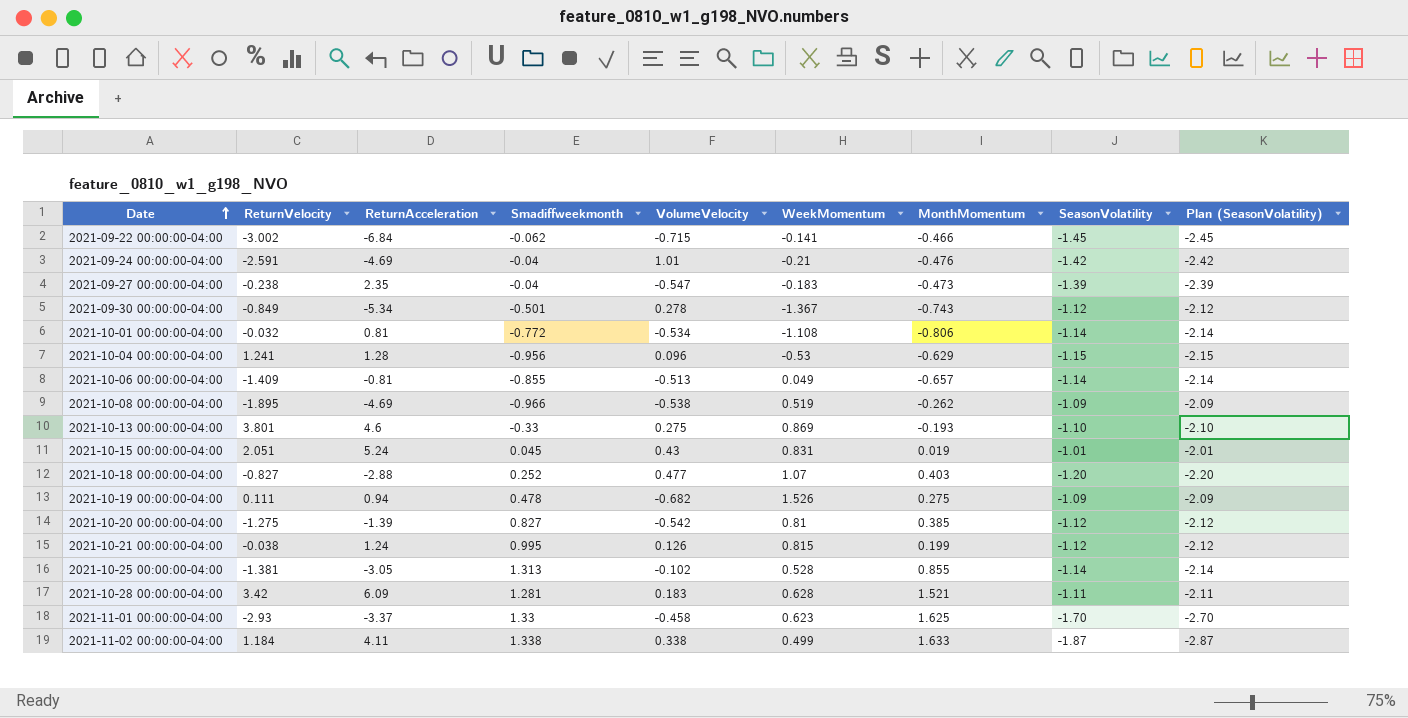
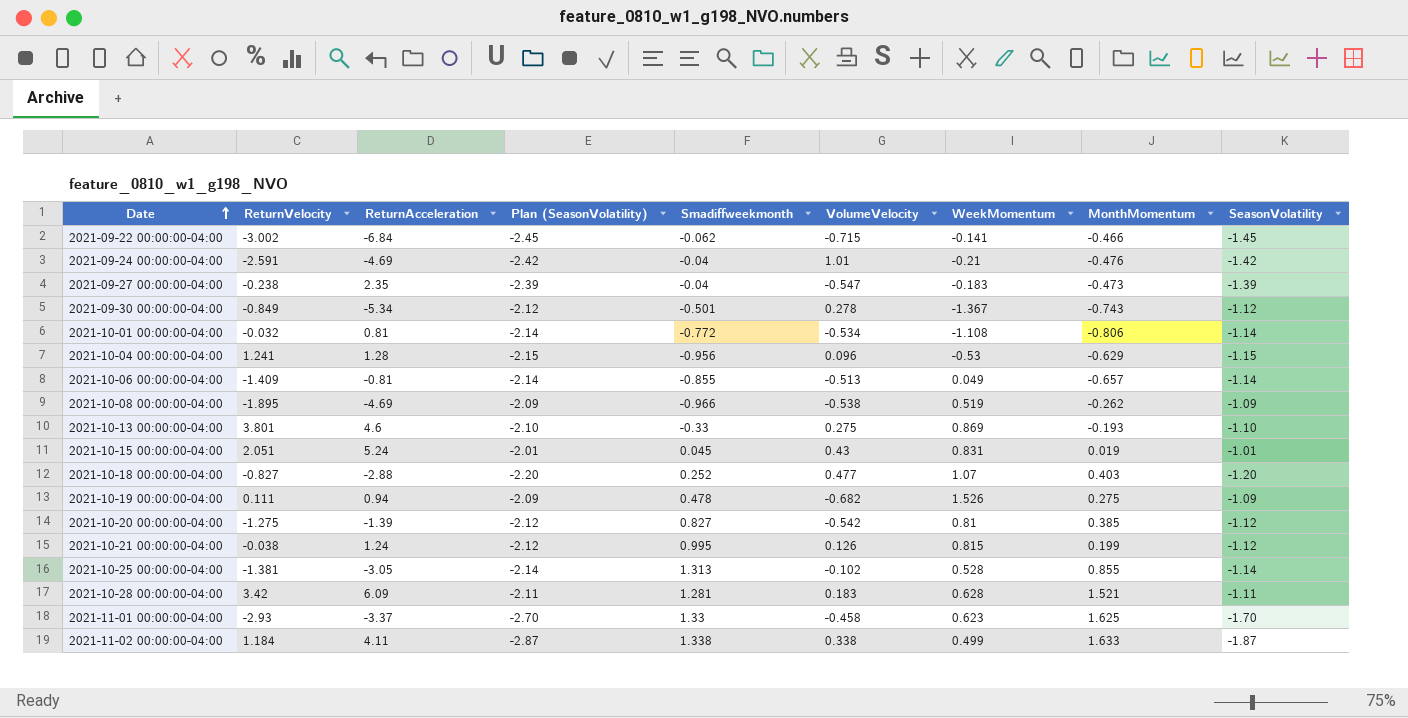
column Plan (SeasonVolatility) | position: 9 -> 4

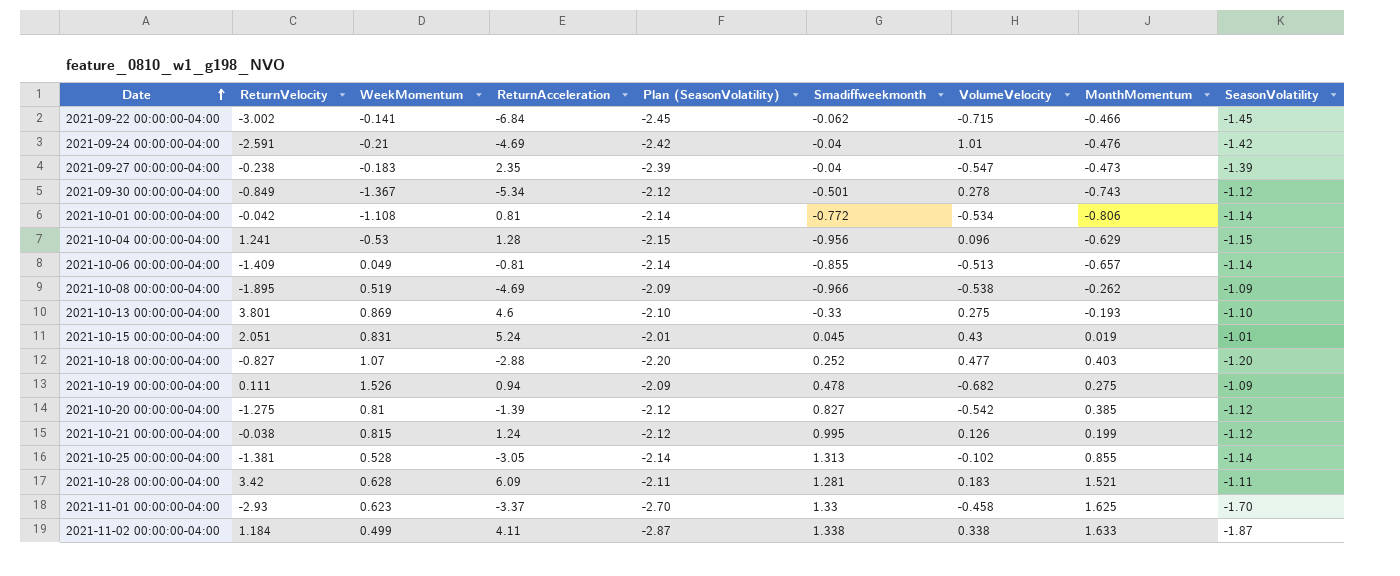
column WeekMomentum | position: 7 -> 3
2021-10-01 00:00:00-04:00 | ReturnVelocity: -0.032 -> -0.042

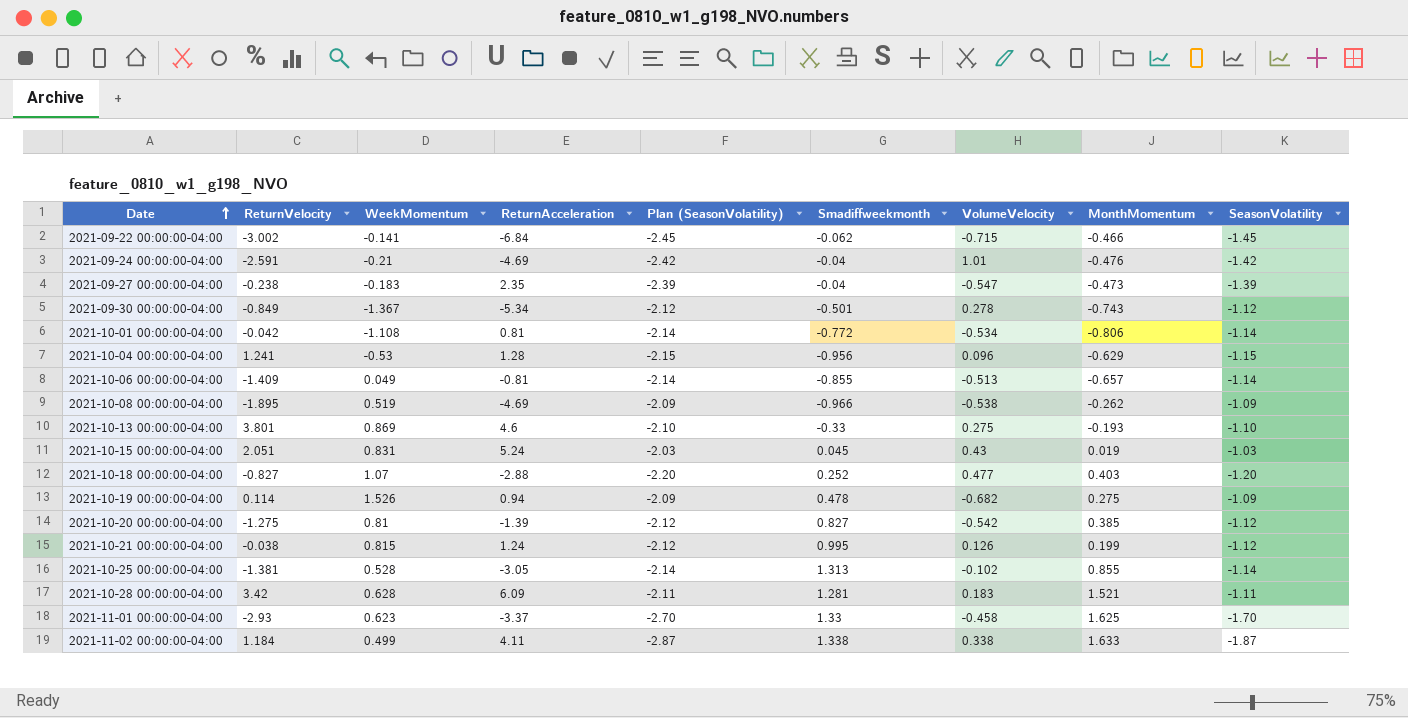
2021-10-15 00:00:00-04:00 | Plan (SeasonVolatility): -2.01 -> -2.03
2021-10-15 00:00:00-04:00 | SeasonVolatility: -1.01 -> -1.03
2021-10-19 00:00:00-04:00 | ReturnVelocity: 0.111 -> 0.114

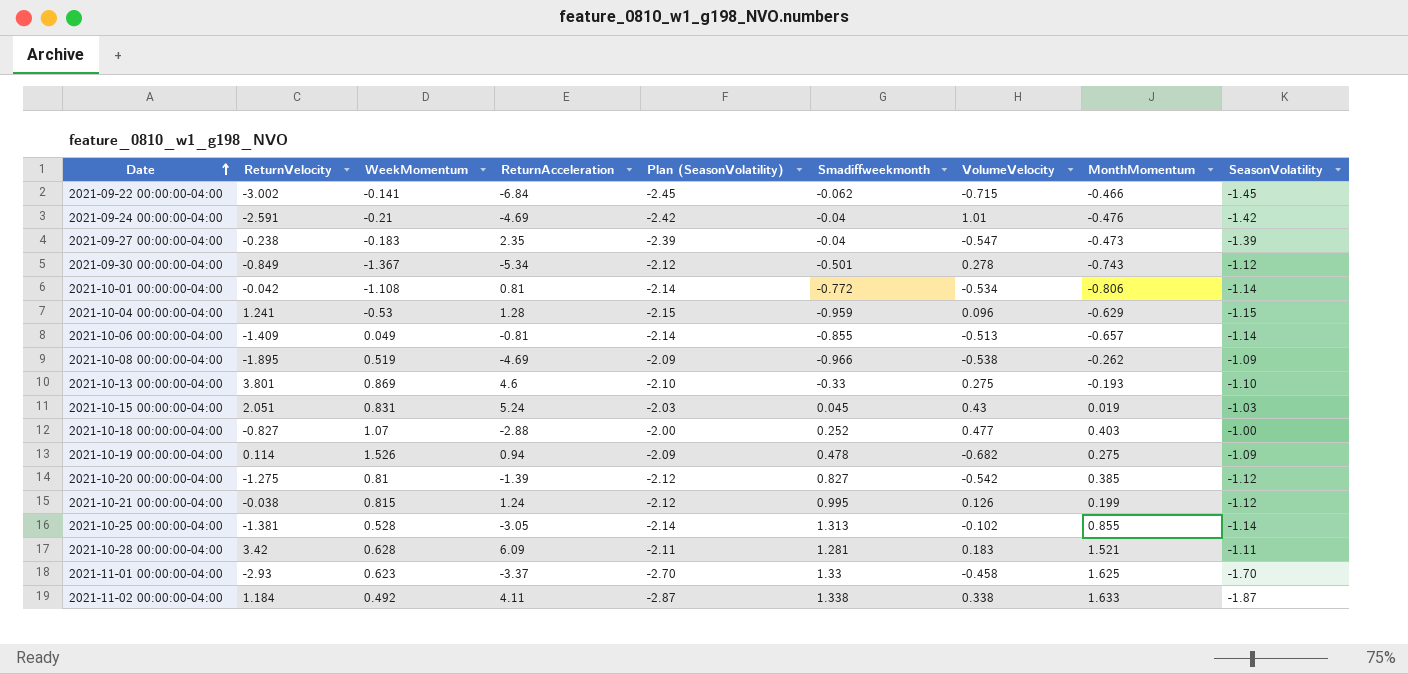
2021-10-04 00:00:00-04:00 | Smadiffweekmonth: -0.956 -> -0.959
2021-10-18 00:00:00-04:00 | Plan (SeasonVolatility): -2.20 -> -2.00
2021-10-18 00:00:00-04:00 | SeasonVolatility: -1.20 -> -1.00
2021-11-02 00:00:00-04:00 | WeekMomentum: 0.499 -> 0.492

